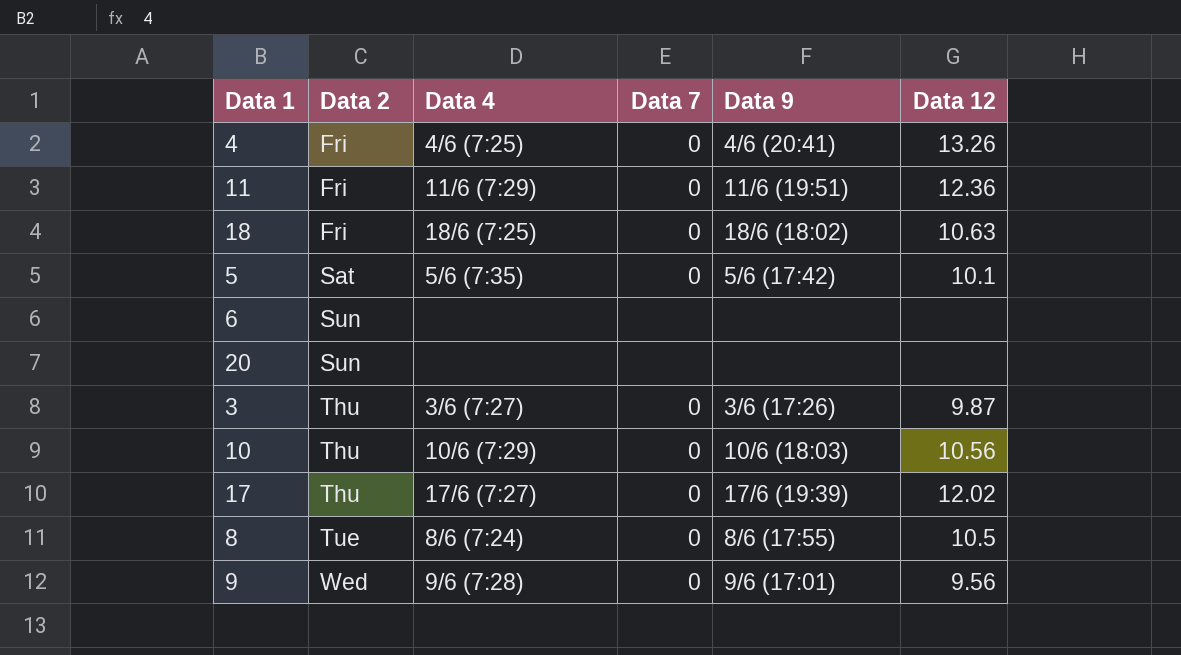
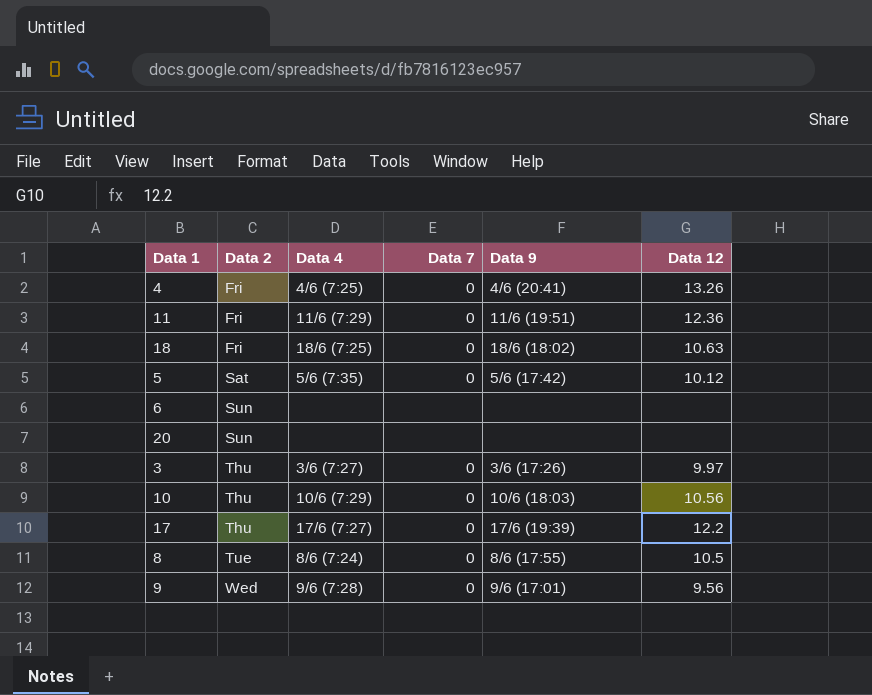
5 | Data 12: 10.1 -> 10.12
3 | Data 12: 9.87 -> 9.97
17 | Data 12: 12.02 -> 12.2

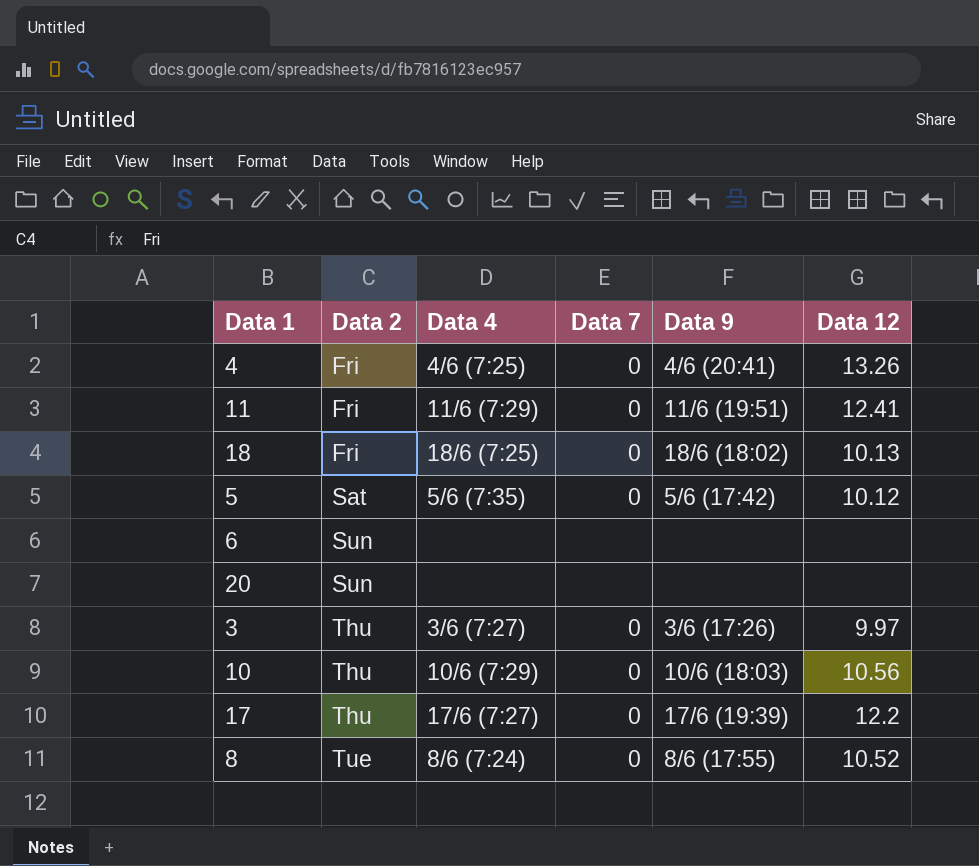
row 9: Wed | 9/6 (7:28) | 0 | 9/6 (17:01) | 9.56 -> none
11 | Data 12: 12.36 -> 12.41
18 | Data 12: 10.63 -> 10.13
8 | Data 12: 10.5 -> 10.52

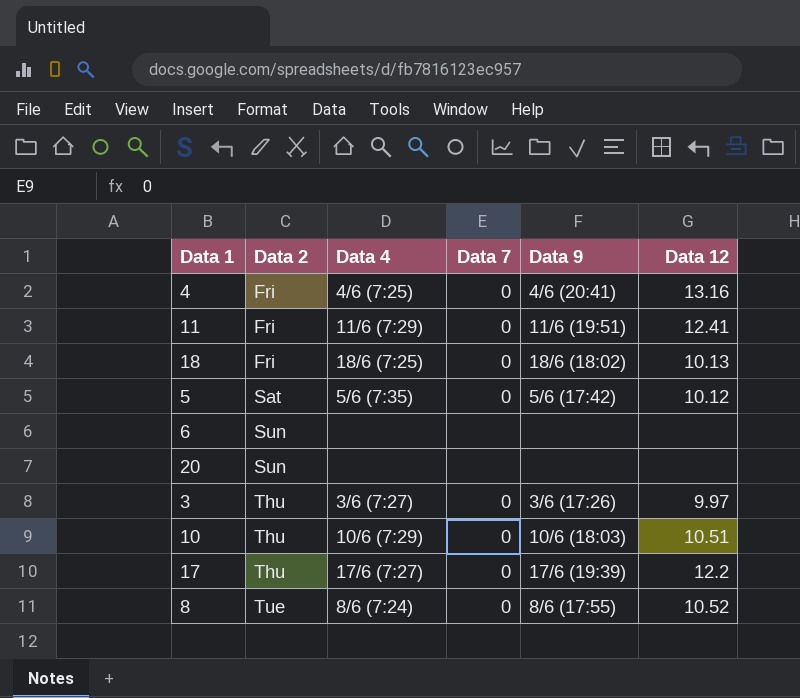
4 | Data 12: 13.26 -> 13.16
10 | Data 12: 10.56 -> 10.51

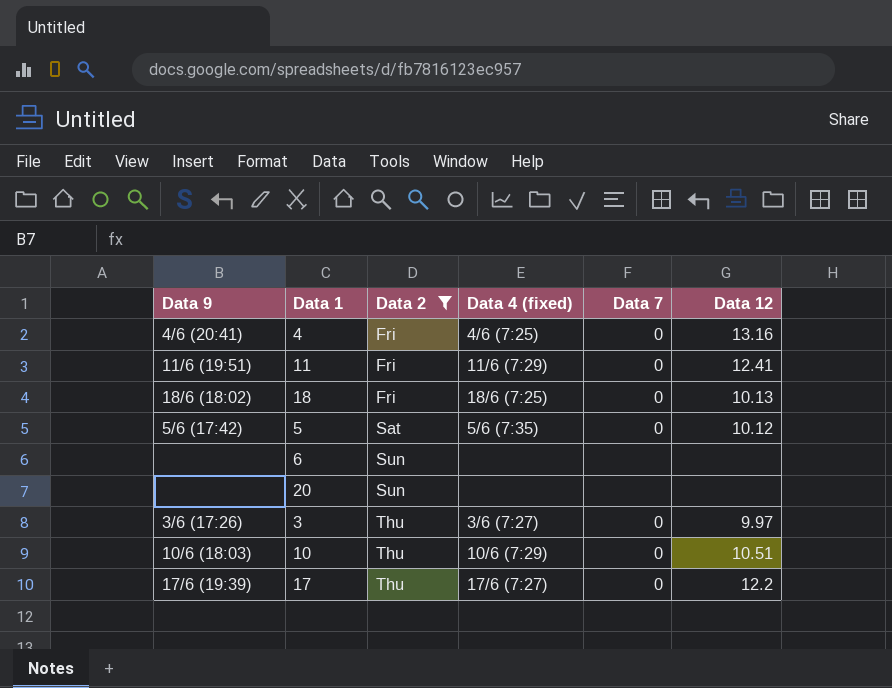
filter: none -> Data 2 != Tue
column Data 9 | position: 5 -> 1
column name: Data 4 -> Data 4 (fixed)

